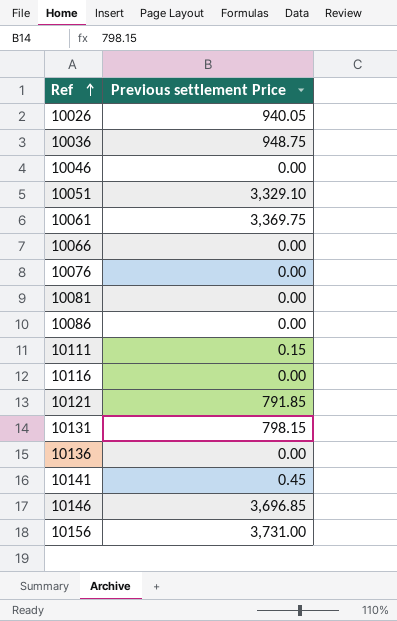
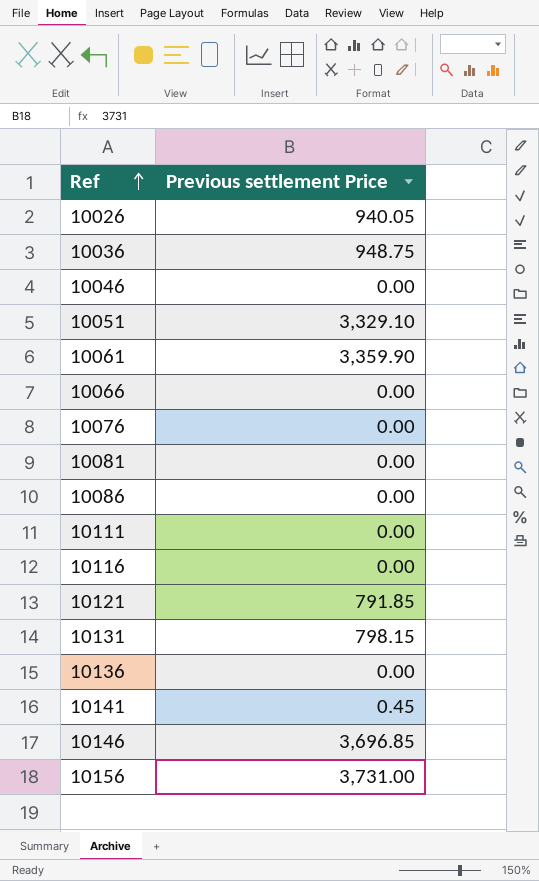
10061 | Previous settlement Price: 3,369.75 -> 3,359.90
10111 | Previous settlement Price: 0.15 -> 0.00

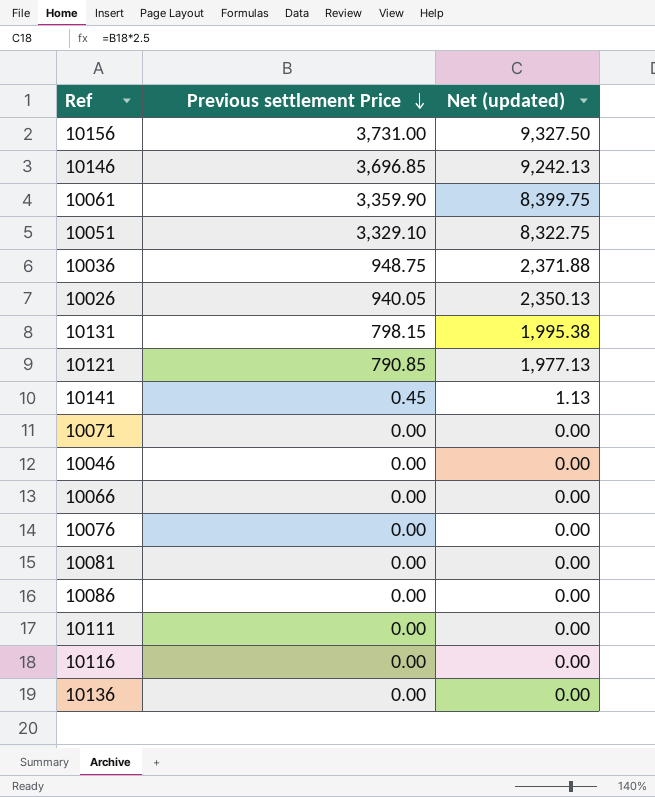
row order: Ref ascending -> Previous settlement Price descending
column Net (updated) | formula: none -> [Previous settlement Price] * 2.5
10121 | Previous settlement Price: 791.85 -> 790.85
row 10071: none -> 0.00 | 0.00

